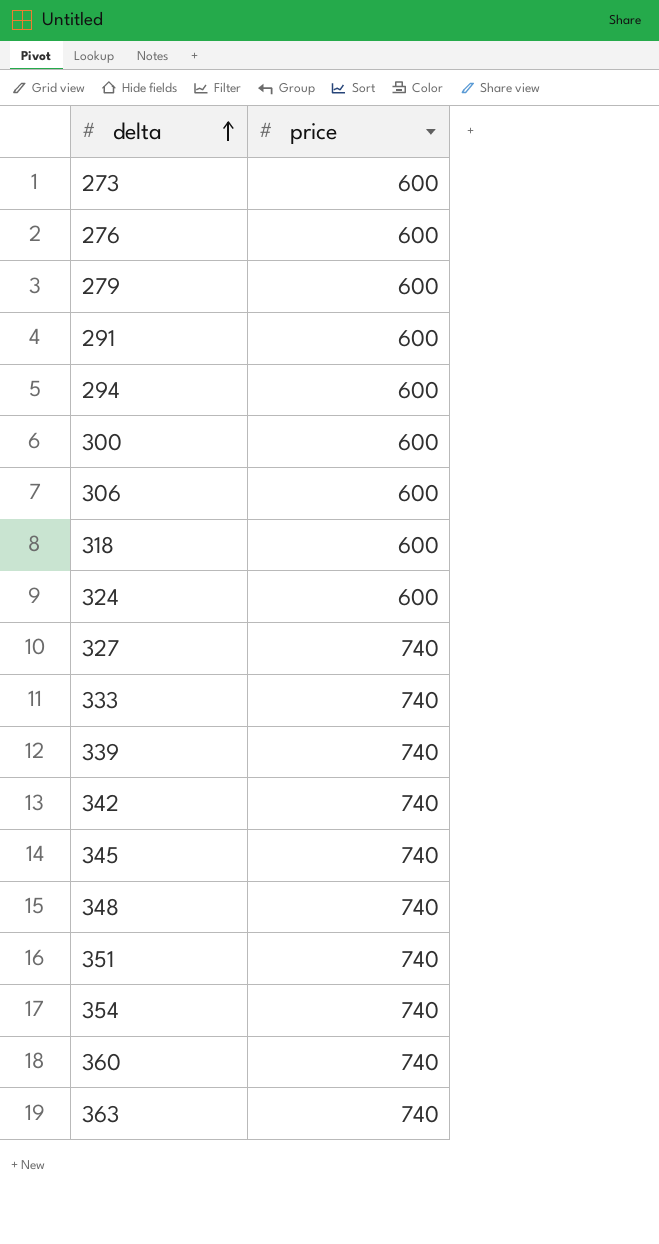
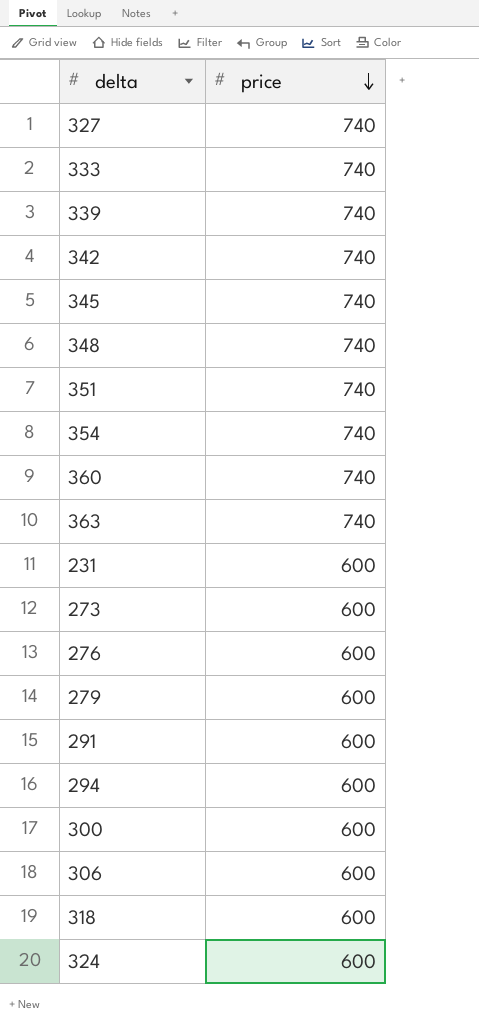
row order: delta ascending -> price descending
row 231: none -> 600

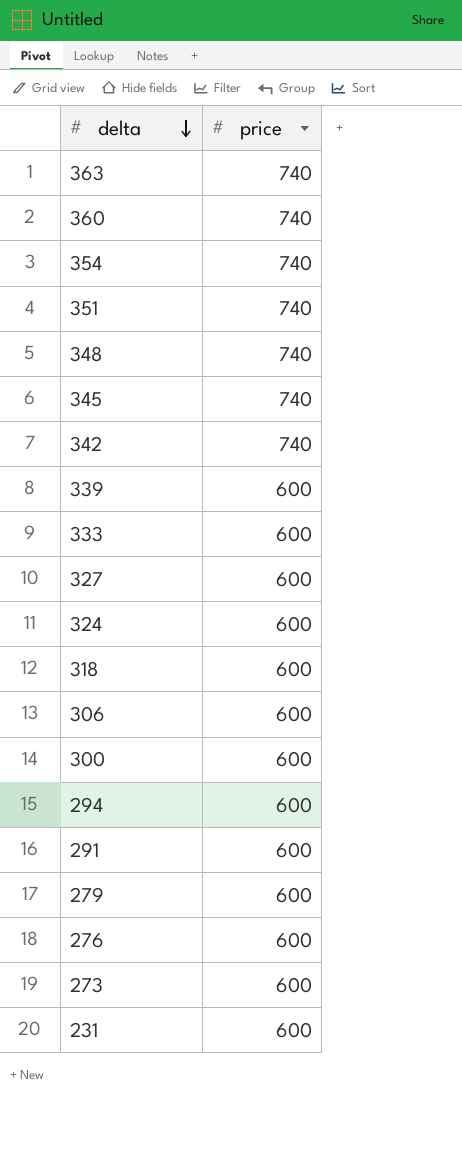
row order: price descending -> delta descending
339 | price: 740 -> 600
333 | price: 740 -> 600
327 | price: 740 -> 600

